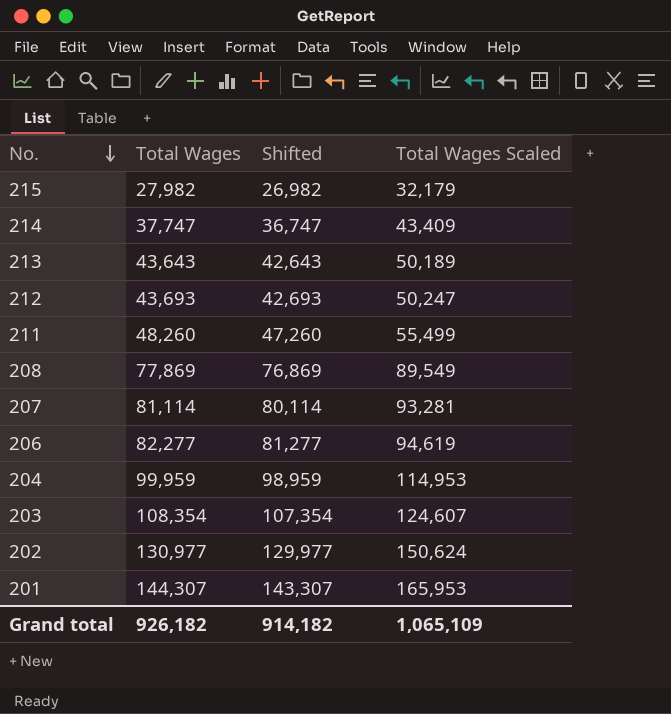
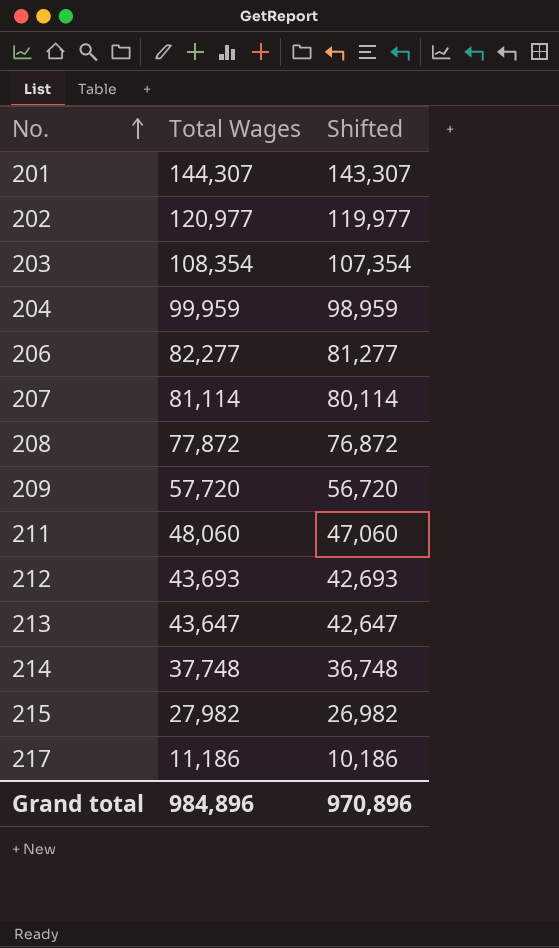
row order: No. descending -> No. ascending
column Total Wages Scaled | formula: [Total Wages] * 1.15 -> none
202 | Total Wages: 130,977 -> 120,977
202 | Shifted: 129,977 -> 119,977
208 | Total Wages: 77,869 -> 77,872
208 | Shifted: 76,869 -> 76,872
row 209: none -> 57,720 | 56,720
211 | Total Wages: 48,260 -> 48,060
211 | Shifted: 47,260 -> 47,060
213 | Total Wages: 43,643 -> 43,647
213 | Shifted: 42,643 -> 42,647
214 | Total Wages: 37,747 -> 37,748
214 | Shifted: 36,747 -> 36,748
row 217: none -> 11,186 | 10,186
Grand total | Total Wages: 926,182 -> 984,896
Grand total | Shifted: 914,182 -> 970,896

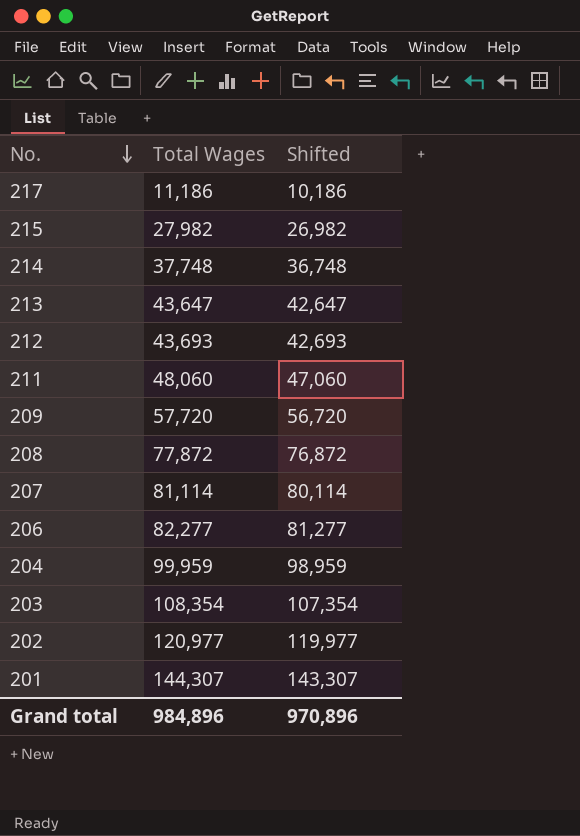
row order: No. ascending -> No. descending

